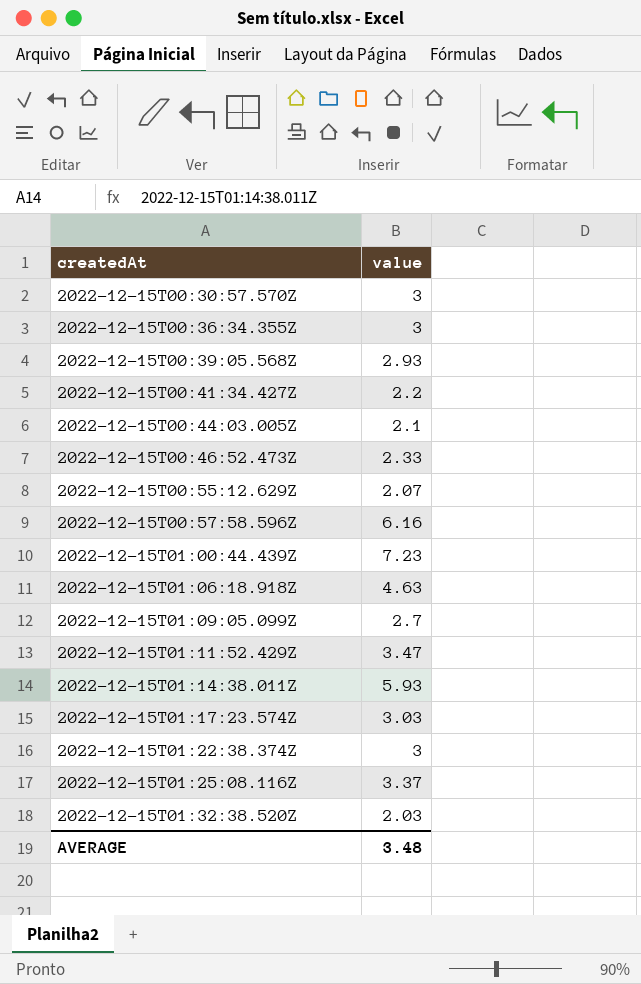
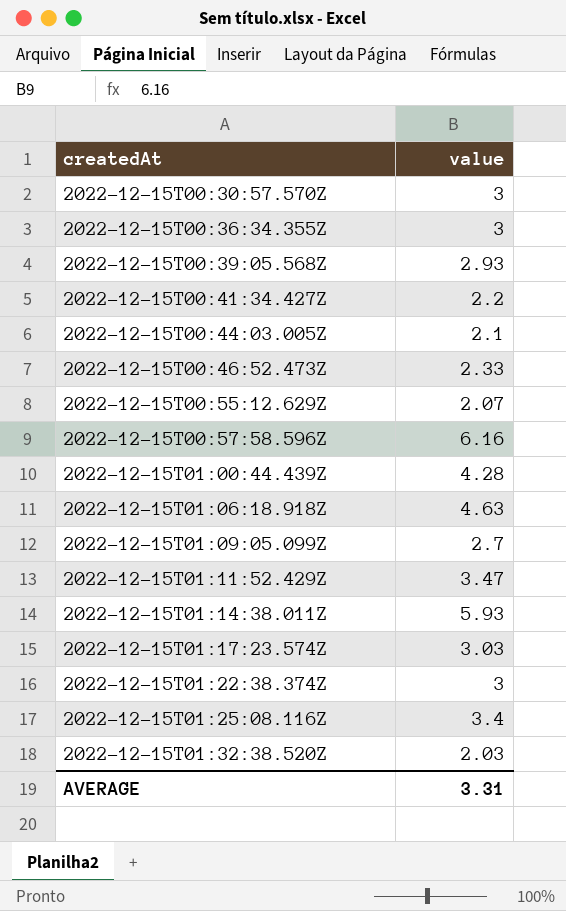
2022-12-15T01:00:44.439Z | value: 7.23 -> 4.28
2022-12-15T01:25:08.116Z | value: 3.37 -> 3.4
AVERAGE | value: 3.48 -> 3.31

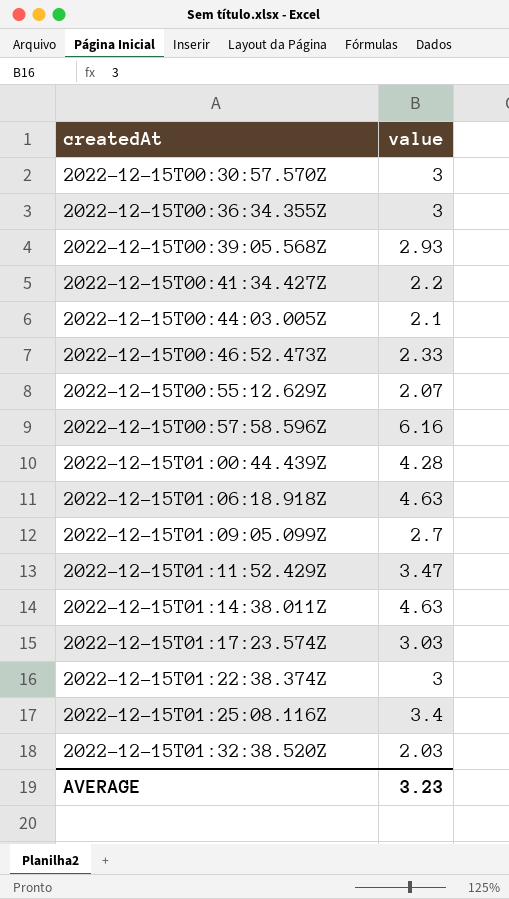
2022-12-15T01:14:38.011Z | value: 5.93 -> 4.63
AVERAGE | value: 3.31 -> 3.23

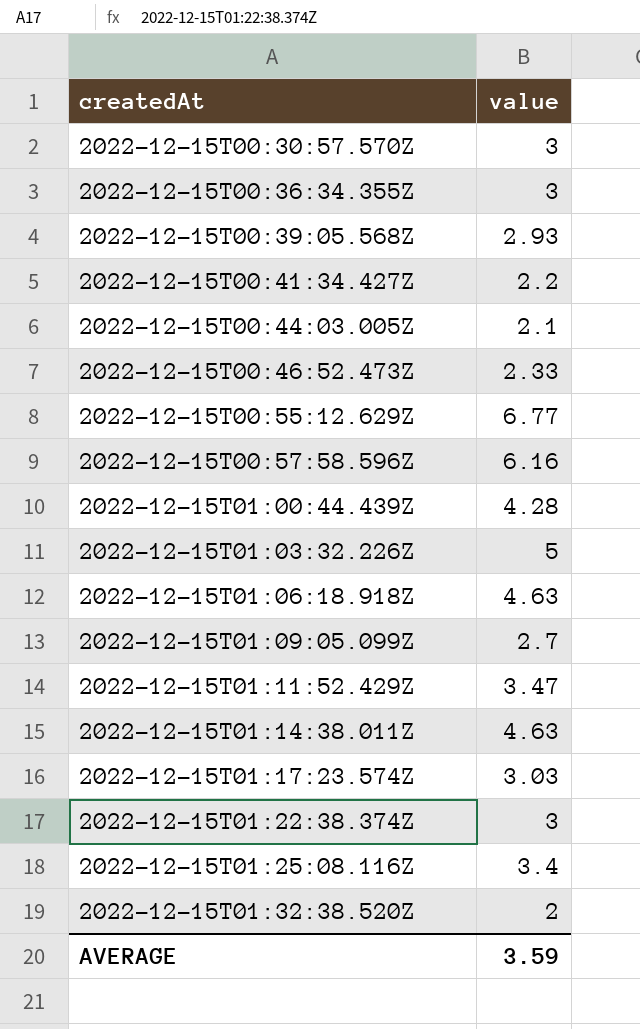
2022-12-15T00:55:12.629Z | value: 2.07 -> 6.77
row 2022-12-15T01:03:32.226Z: none -> 5
2022-12-15T01:32:38.520Z | value: 2.03 -> 2
AVERAGE | value: 3.23 -> 3.59

